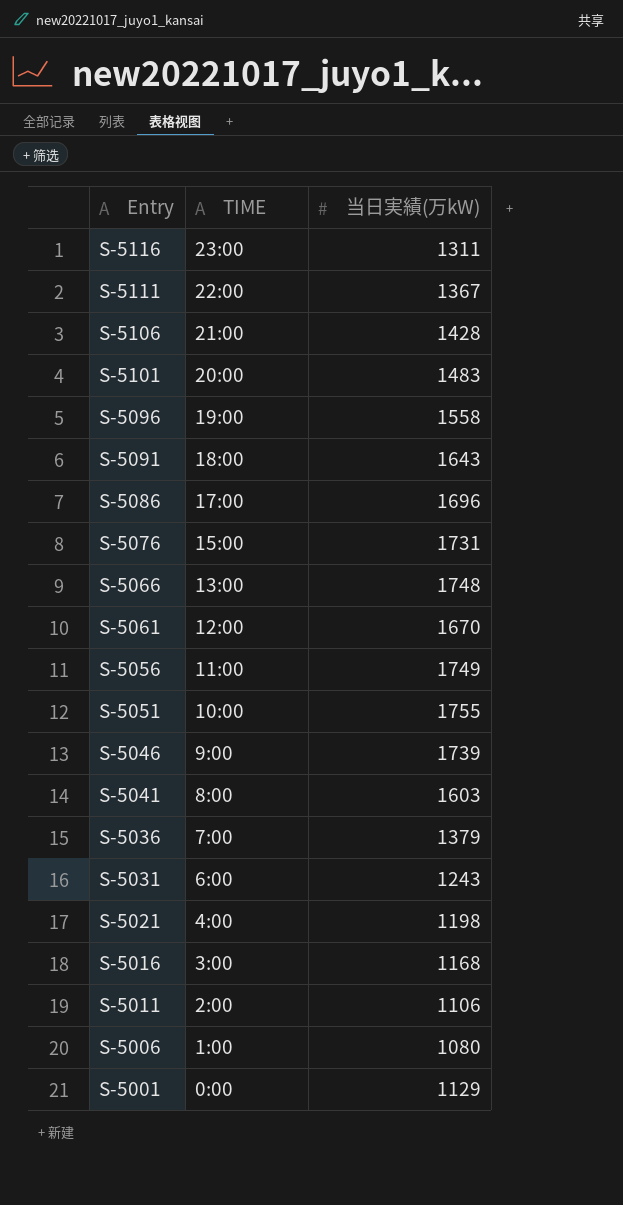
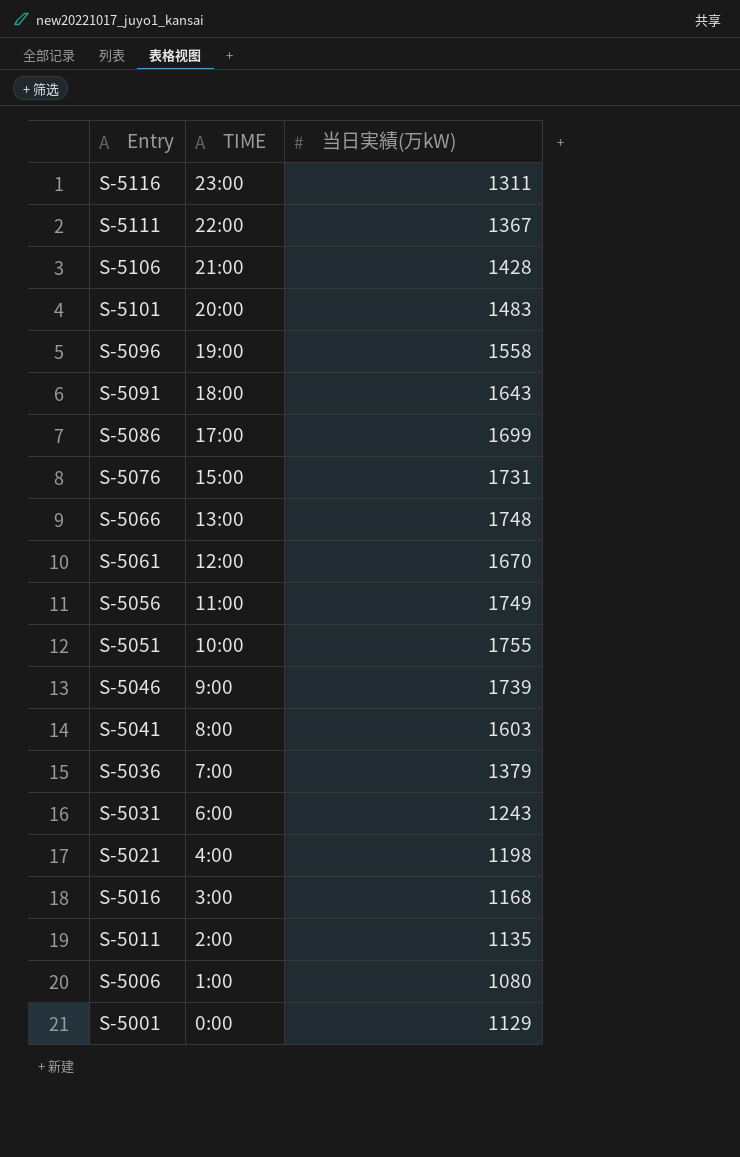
S-5086 | 当日実績(万kW): 1696 -> 1699
S-5011 | 当日実績(万kW): 1106 -> 1135

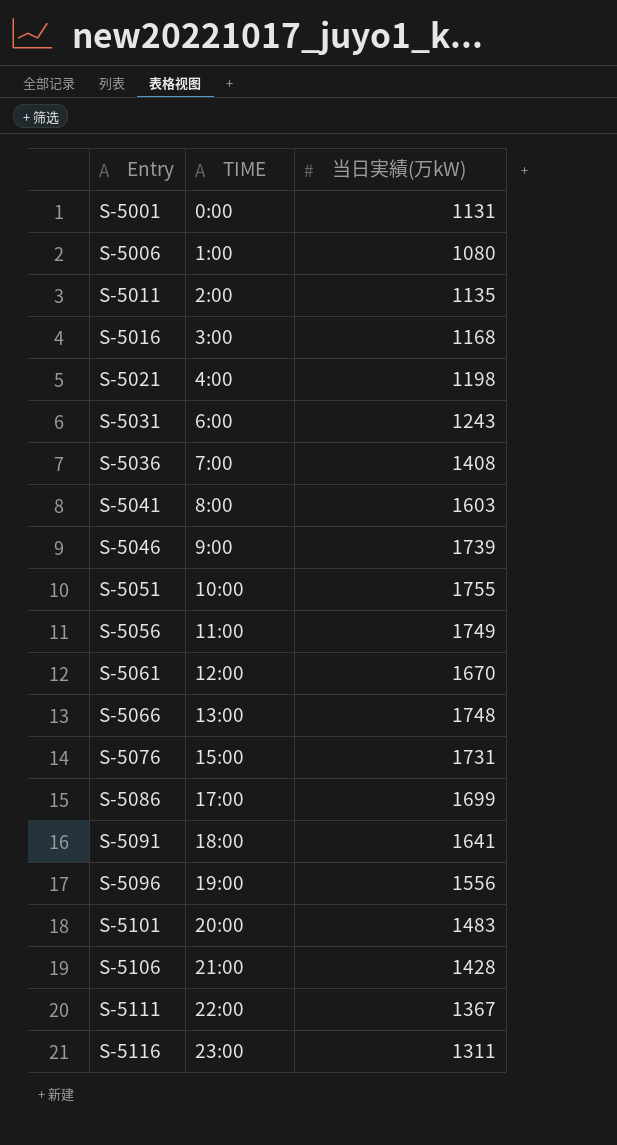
row order: Entry descending -> Entry ascending
S-5001 | 当日実績(万kW): 1129 -> 1131
S-5036 | 当日実績(万kW): 1379 -> 1408
S-5091 | 当日実績(万kW): 1643 -> 1641
S-5096 | 当日実績(万kW): 1558 -> 1556

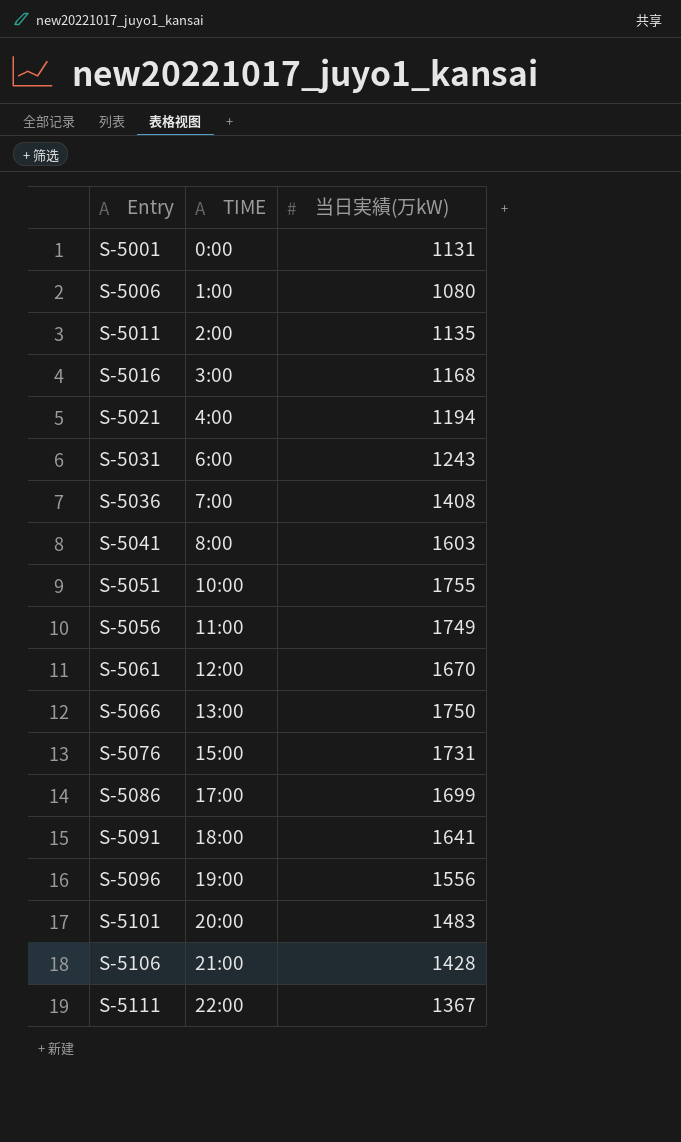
row S-5046: 9:00 | 1739 -> none
row S-5116: 23:00 | 1311 -> none
S-5021 | 当日実績(万kW): 1198 -> 1194
S-5066 | 当日実績(万kW): 1748 -> 1750

